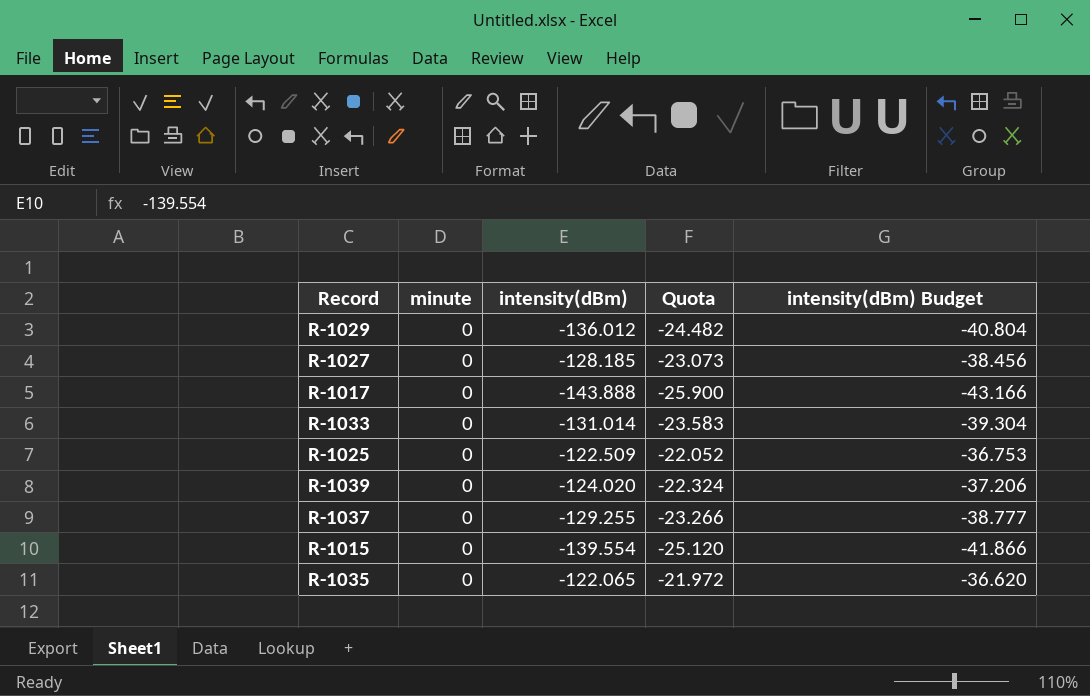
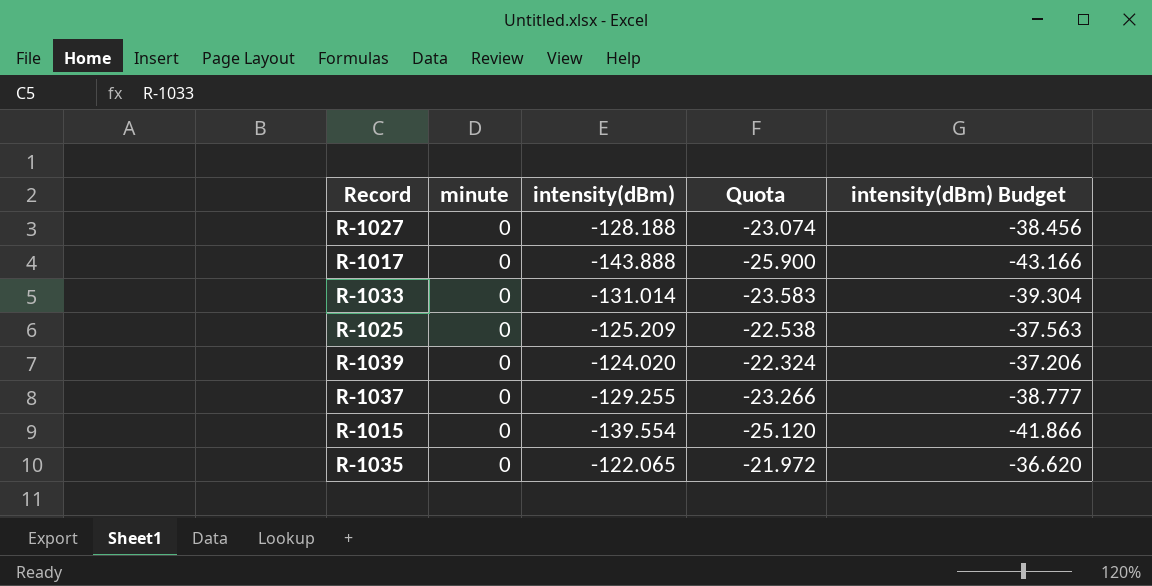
row R-1029: 0 | -136.012 | -24.482 | -40.804 -> none
R-1027 | intensity(dBm): -128.185 -> -128.188
R-1027 | Quota: -23.073 -> -23.074
R-1025 | intensity(dBm): -122.509 -> -125.209
R-1025 | Quota: -22.052 -> -22.538
R-1025 | intensity(dBm) Budget: -36.753 -> -37.563

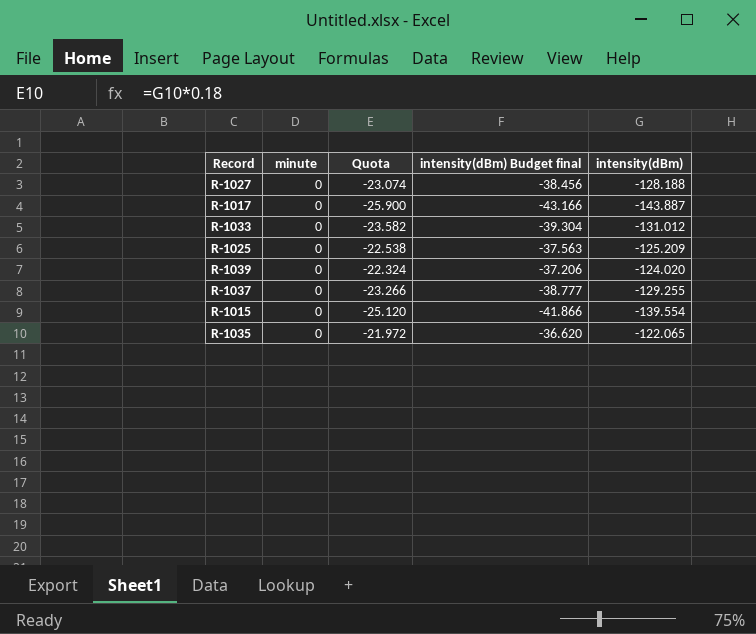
column name: intensity(dBm) Budget -> intensity(dBm) Budget final
column intensity(dBm) | position: 3 -> 5
R-1017 | intensity(dBm): -143.888 -> -143.887
R-1033 | Quota: -23.583 -> -23.582
R-1033 | intensity(dBm): -131.014 -> -131.012

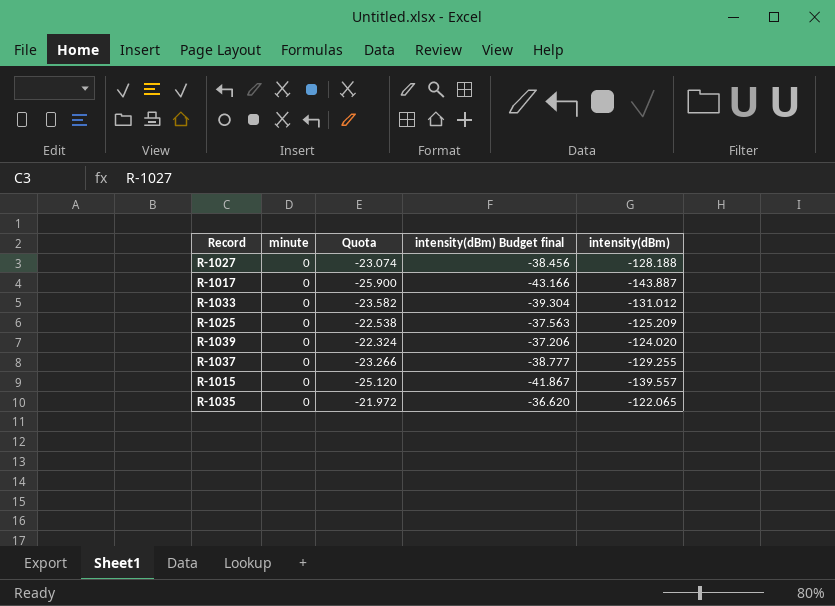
R-1015 | intensity(dBm) Budget final: -41.866 -> -41.867
R-1015 | intensity(dBm): -139.554 -> -139.557

